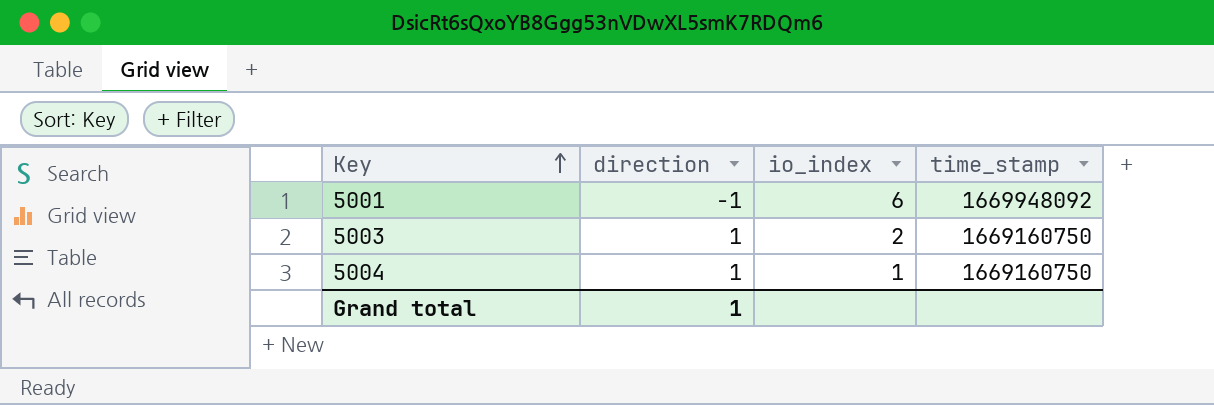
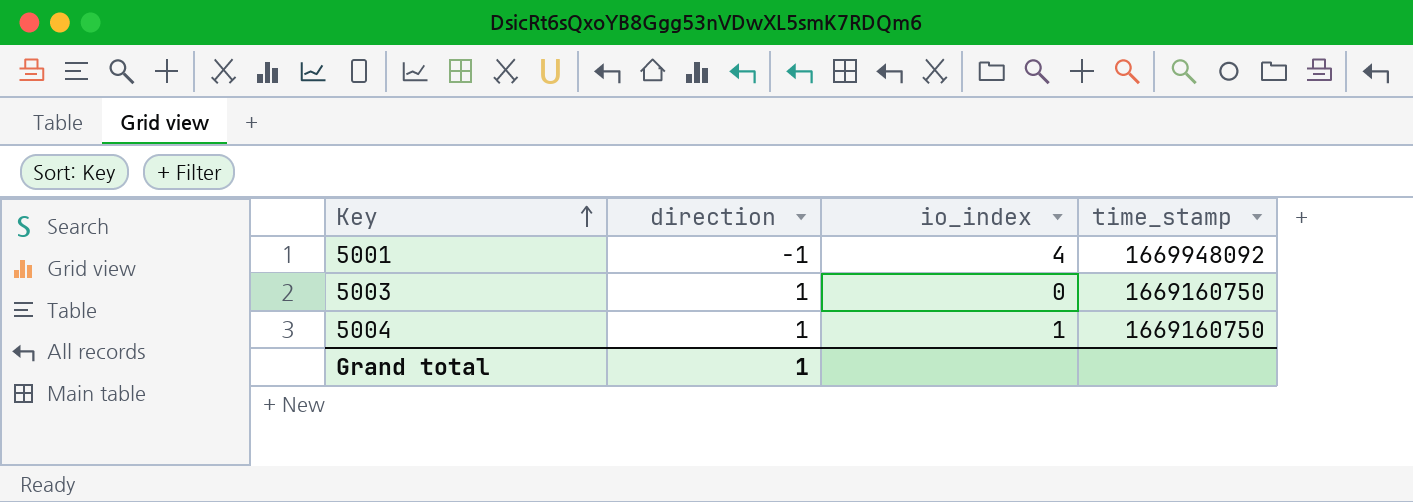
5001 | io_index: 6 -> 4
5003 | io_index: 2 -> 0

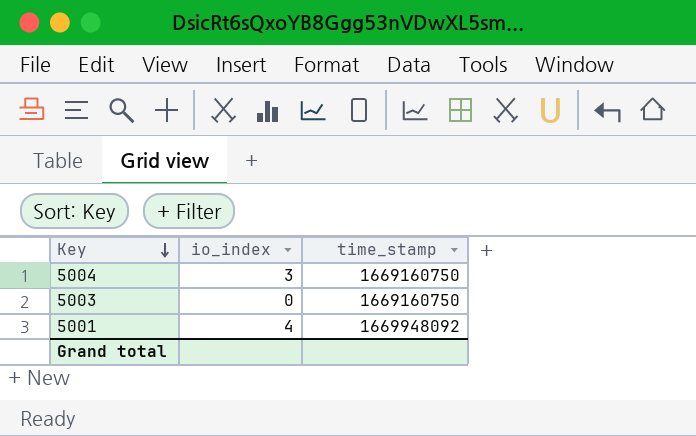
row order: Key ascending -> Key descending
column direction | position: 2 -> none
5004 | io_index: 1 -> 3

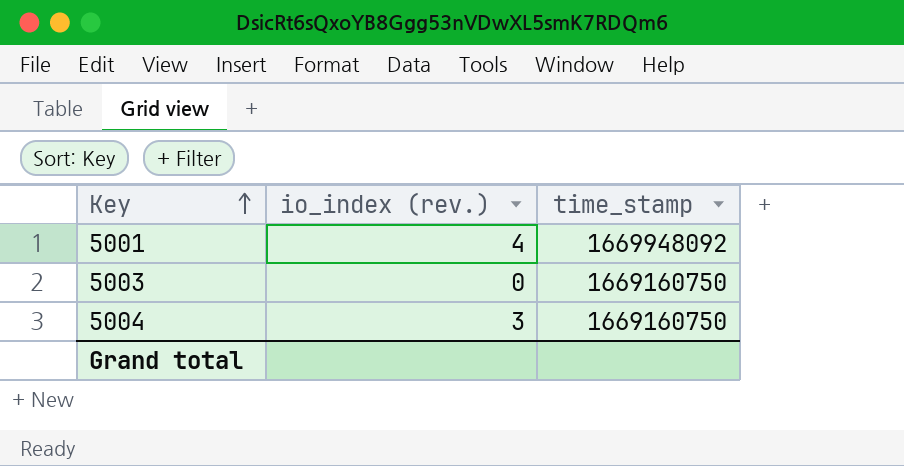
row order: Key descending -> Key ascending
column name: io_index -> io_index (rev.)

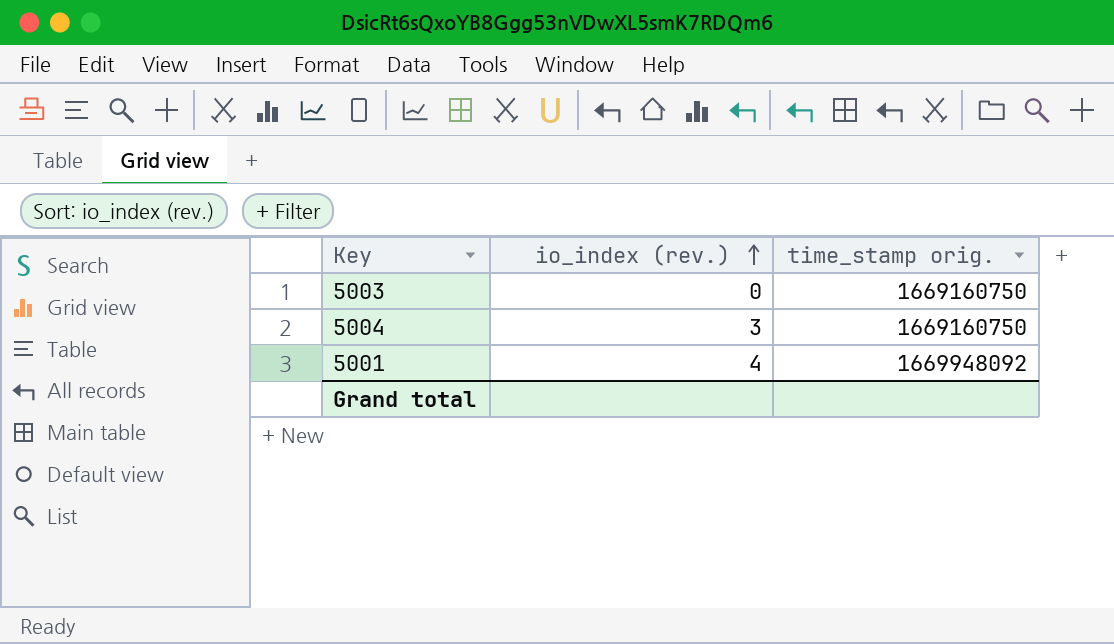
row order: Key ascending -> io_index (rev.) ascending
column name: time_stamp -> time_stamp orig.

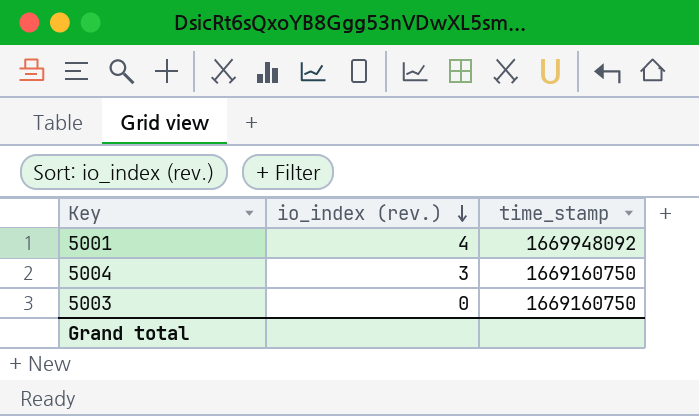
row order: io_index (rev.) ascending -> io_index (rev.) descending
column name: time_stamp orig. -> time_stamp

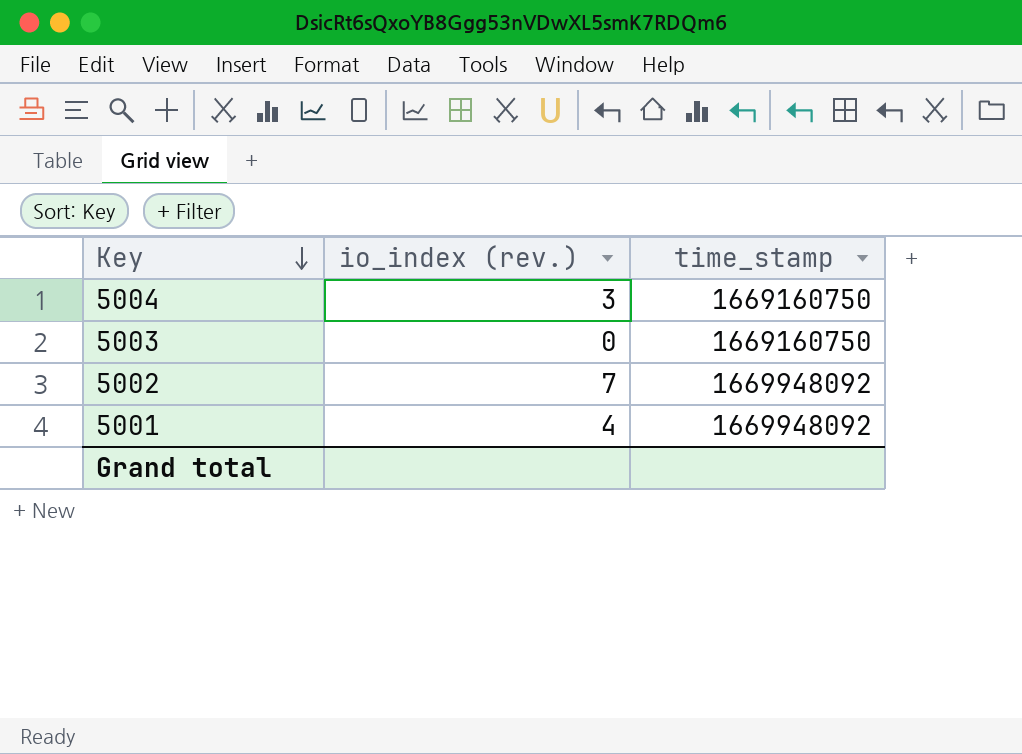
row order: io_index (rev.) descending -> Key descending
row 5002: none -> 7 | 1669948092

